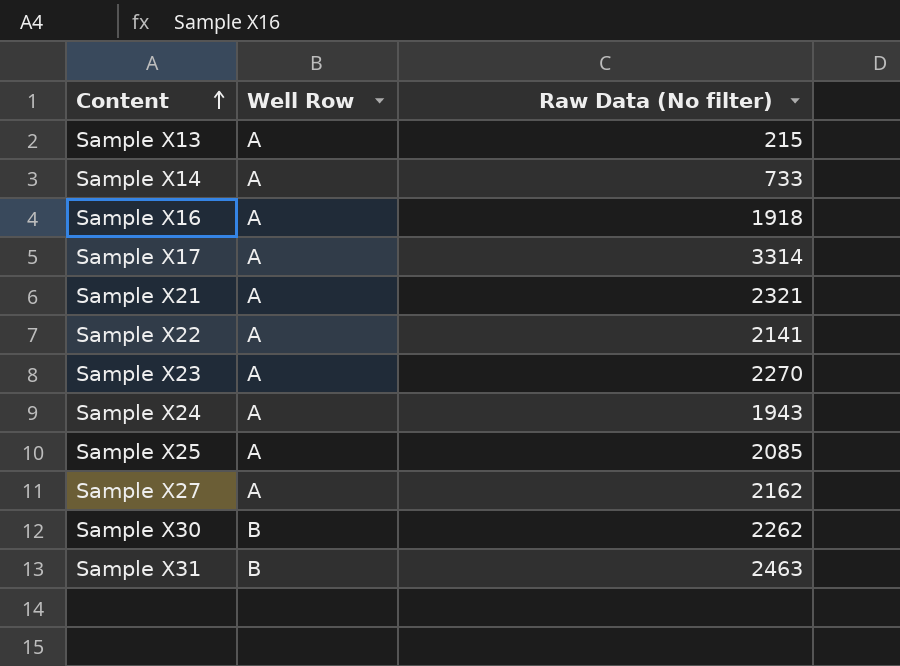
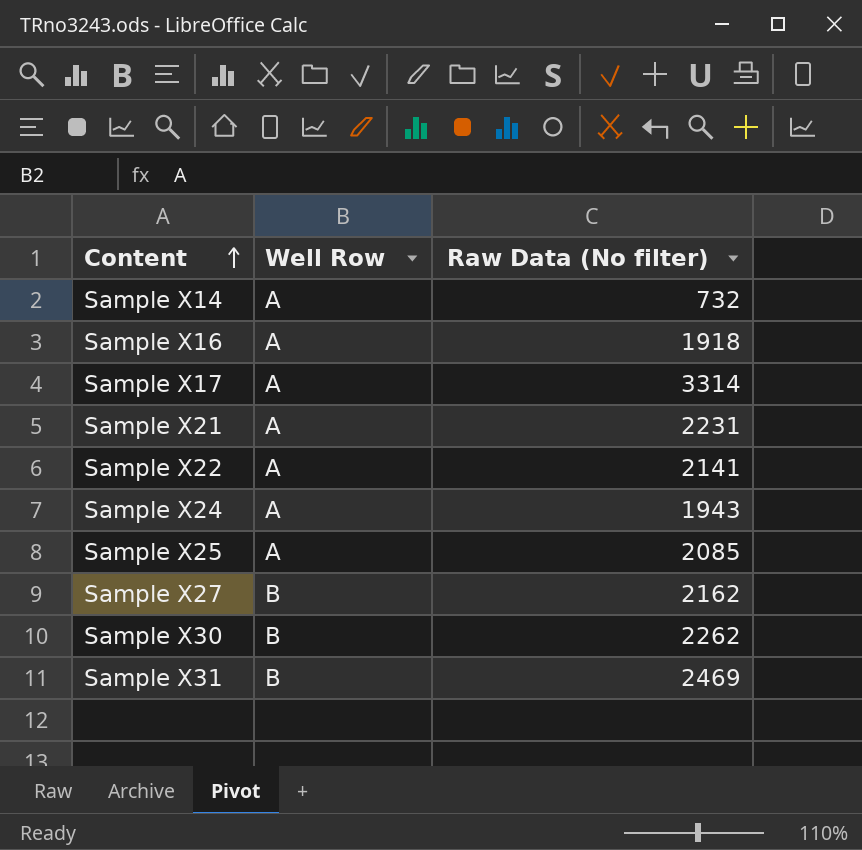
row Sample X13: A | 215 -> none
row Sample X23: A | 2270 -> none
Sample X14 | Raw Data (No filter): 733 -> 732
Sample X21 | Raw Data (No filter): 2321 -> 2231
Sample X27 | Well Row: A -> B
Sample X31 | Raw Data (No filter): 2463 -> 2469

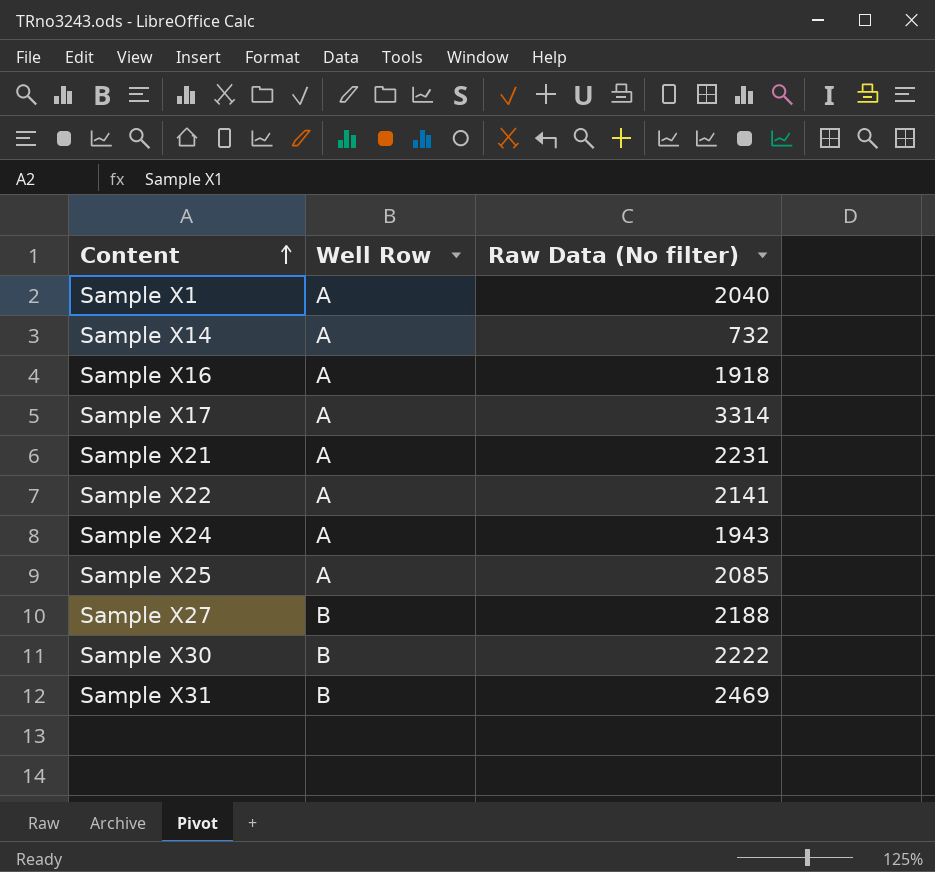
row Sample X1: none -> A | 2040
Sample X27 | Raw Data (No filter): 2162 -> 2188
Sample X30 | Raw Data (No filter): 2262 -> 2222

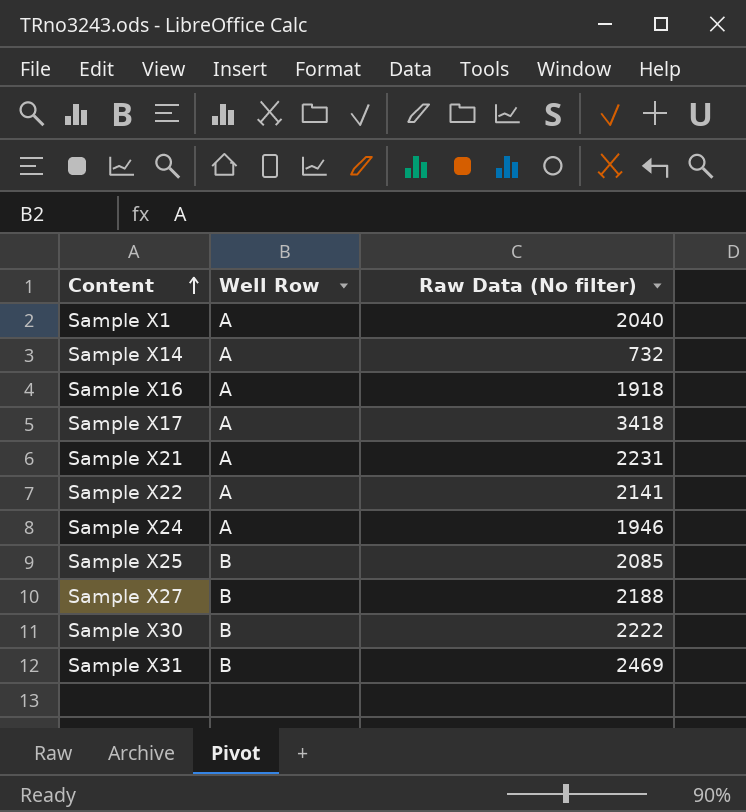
Sample X17 | Raw Data (No filter): 3314 -> 3418
Sample X24 | Raw Data (No filter): 1943 -> 1946
Sample X25 | Well Row: A -> B

